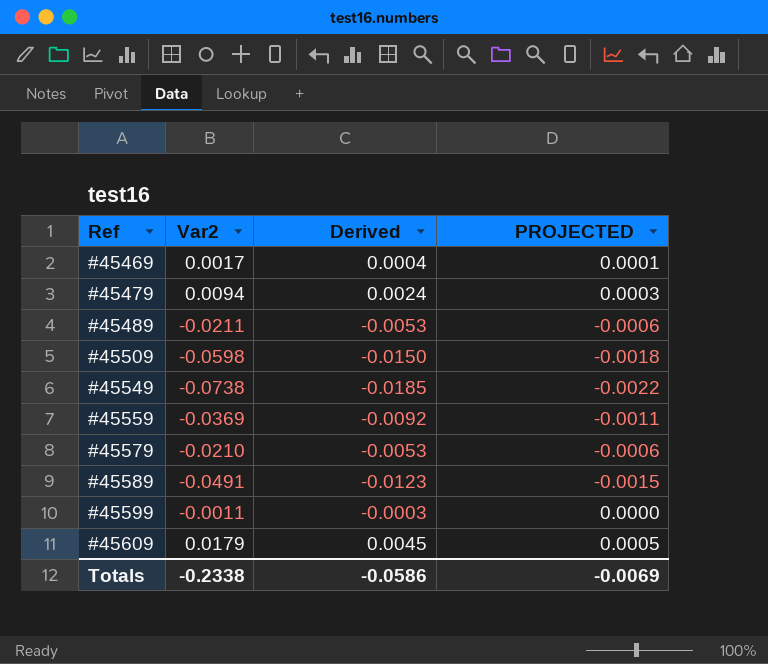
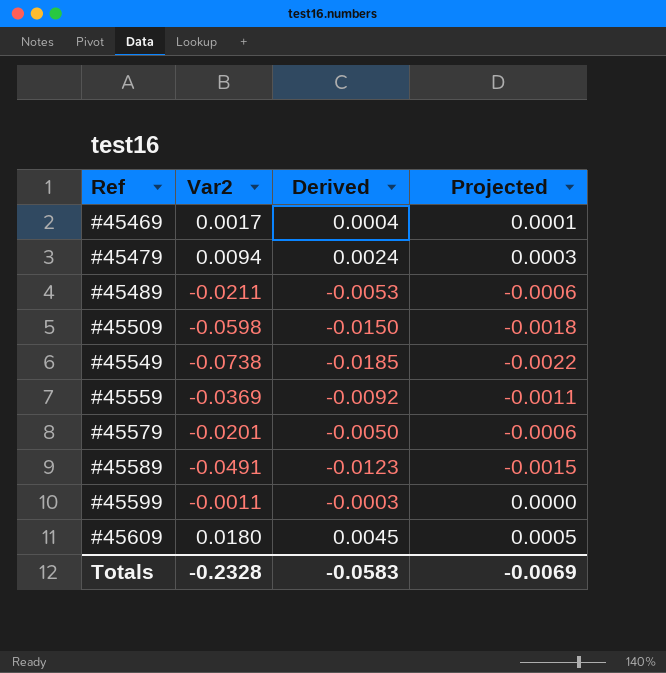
column name: PROJECTED -> Projected
#45579 | Var2: -0.0210 -> -0.0201
#45579 | Derived: -0.0053 -> -0.0050
#45609 | Var2: 0.0179 -> 0.0180
Totals | Var2: -0.2338 -> -0.2328
Totals | Derived: -0.0586 -> -0.0583

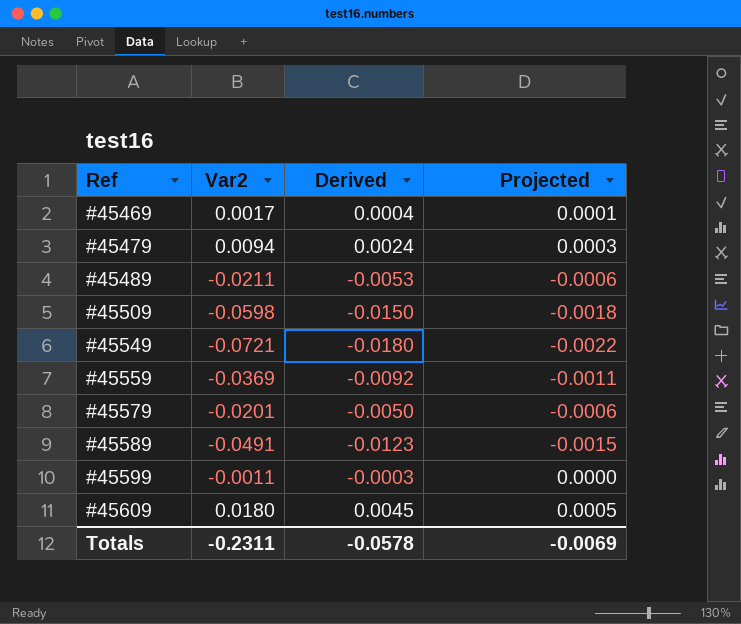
#45549 | Var2: -0.0738 -> -0.0721
#45549 | Derived: -0.0185 -> -0.0180
Totals | Var2: -0.2328 -> -0.2311
Totals | Derived: -0.0583 -> -0.0578

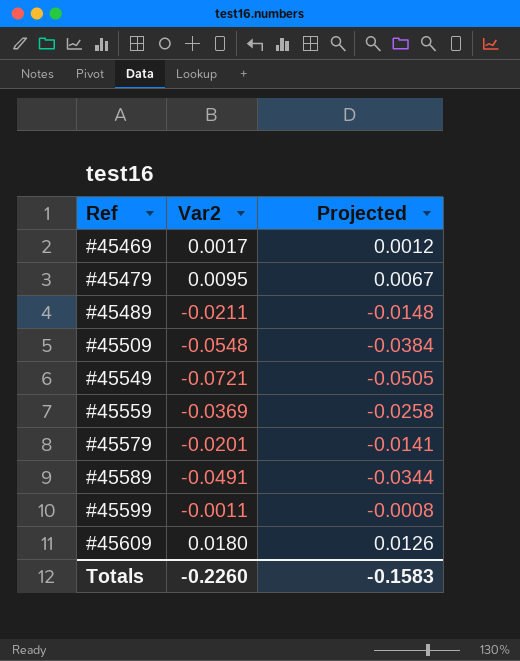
column Derived | formula: [Var2] * 0.25 -> none
column Projected | formula: [Var2] * 0.03 -> [Var2] * 0.7
#45479 | Var2: 0.0094 -> 0.0095
#45509 | Var2: -0.0598 -> -0.0548
Totals | Var2: -0.2311 -> -0.2260
Totals | Projected: -0.0069 -> -0.1583

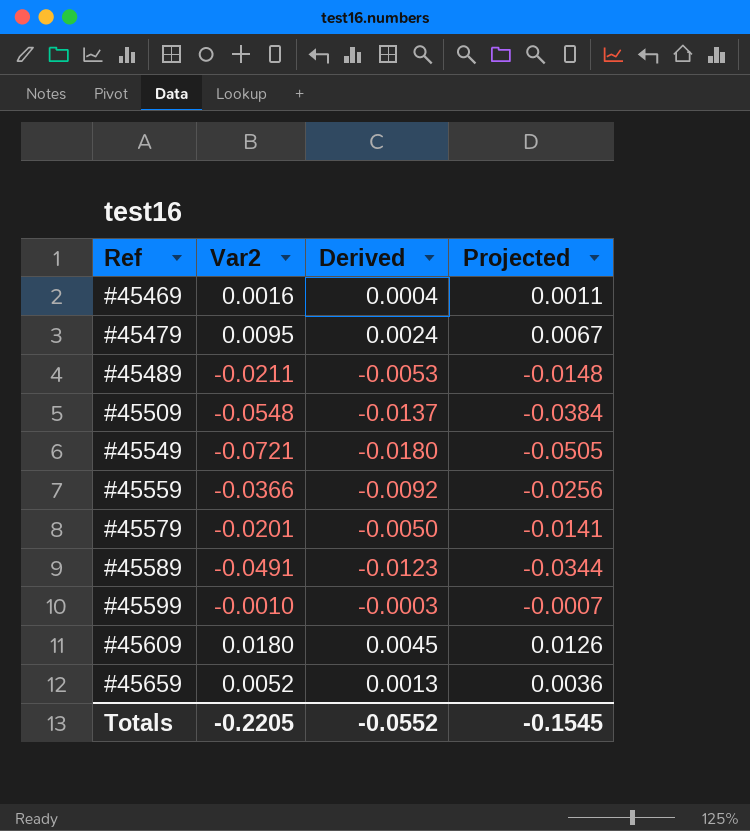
column Derived | formula: none -> [Var2] * 0.25
#45469 | Var2: 0.0017 -> 0.0016
#45469 | Projected: 0.0012 -> 0.0011
#45559 | Var2: -0.0369 -> -0.0366
#45559 | Projected: -0.0258 -> -0.0256
#45599 | Var2: -0.0011 -> -0.0010
#45599 | Projected: -0.0008 -> -0.0007
row #45659: none -> 0.0052 | 0.0013 | 0.0036
Totals | Var2: -0.2260 -> -0.2205
Totals | Projected: -0.1583 -> -0.1545

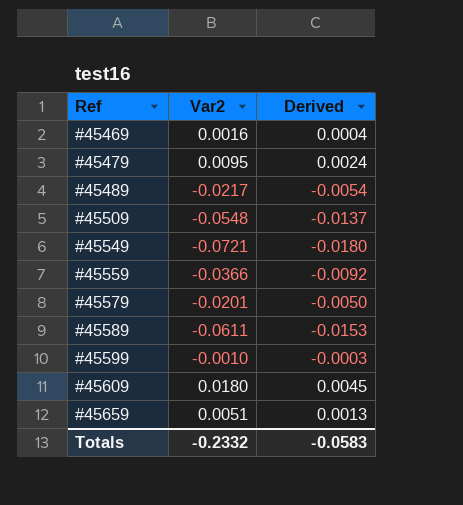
column Projected | formula: [Var2] * 0.7 -> none
#45489 | Var2: -0.0211 -> -0.0217
#45489 | Derived: -0.0053 -> -0.0054
#45589 | Var2: -0.0491 -> -0.0611
#45589 | Derived: -0.0123 -> -0.0153
#45659 | Var2: 0.0052 -> 0.0051
Totals | Var2: -0.2205 -> -0.2332
Totals | Derived: -0.0552 -> -0.0583

